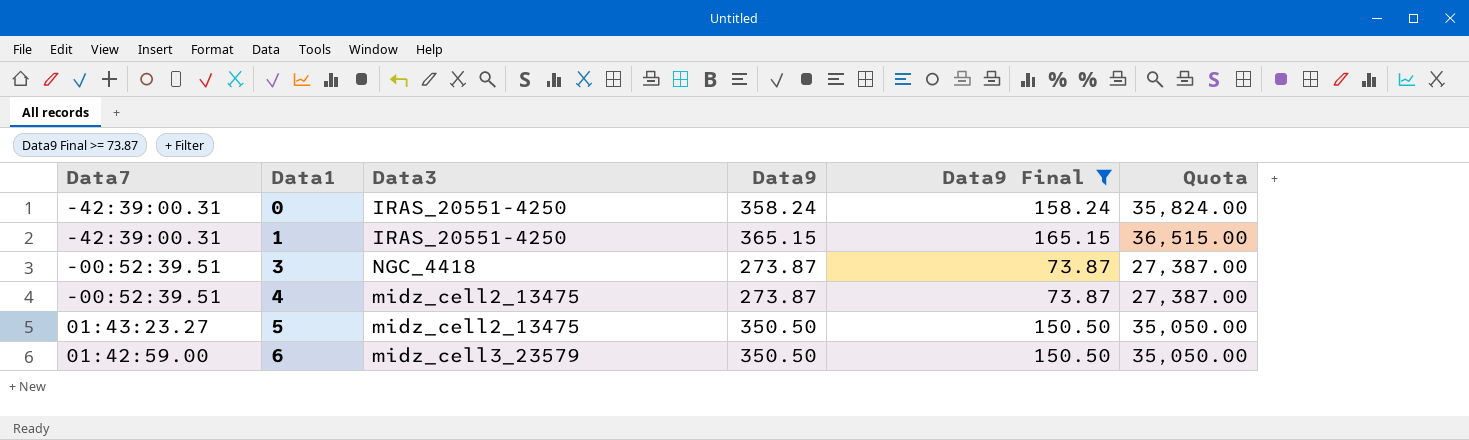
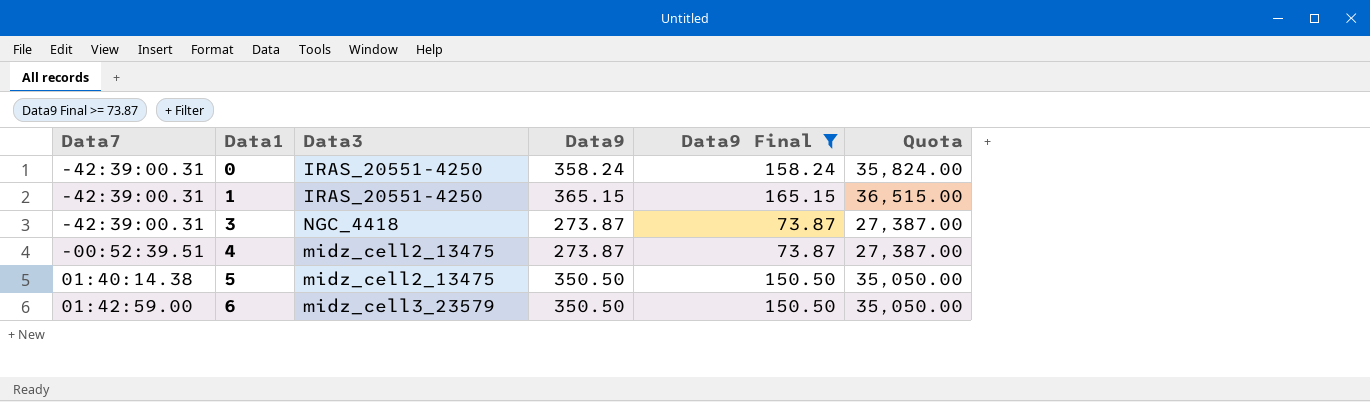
3 | Data7: -00:52:39.51 -> -42:39:00.31
5 | Data7: 01:43:23.27 -> 01:40:14.38

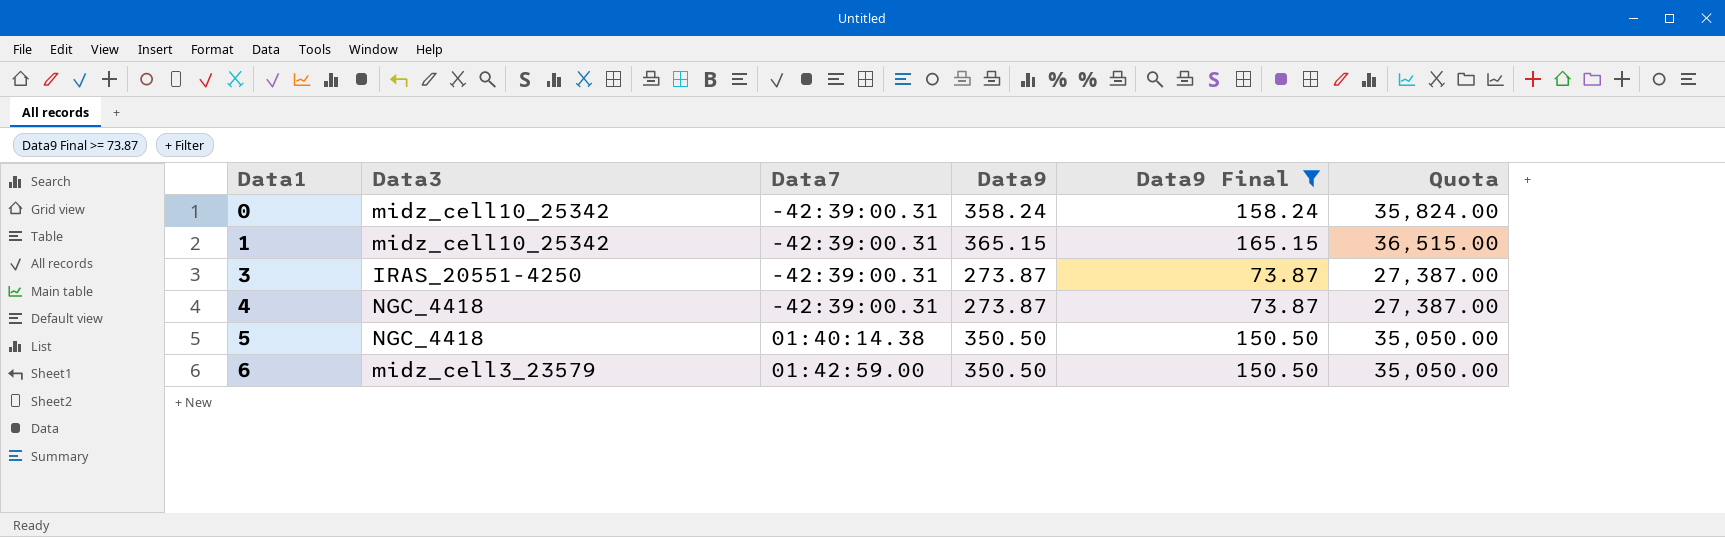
column Data7 | position: 1 -> 3
0 | Data3: IRAS_20551-4250 -> midz_cell10_25342
1 | Data3: IRAS_20551-4250 -> midz_cell10_25342
3 | Data3: NGC_4418 -> IRAS_20551-4250
4 | Data3: midz_cell2_13475 -> NGC_4418
4 | Data7: -00:52:39.51 -> -42:39:00.31
5 | Data3: midz_cell2_13475 -> NGC_4418

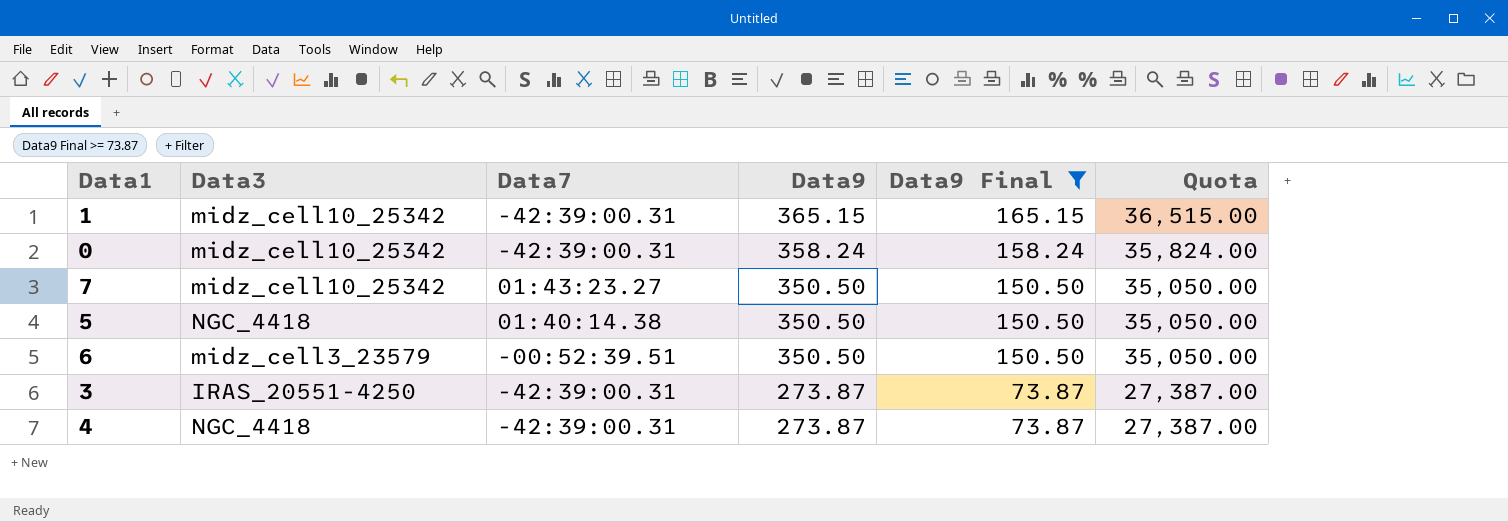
row order: Data1 ascending -> Data9 descending
row 7: none -> midz_cell10_25342 | 01:43:23.27 | 350.50 | 150.50 | 35,050.00
6 | Data7: 01:42:59.00 -> -00:52:39.51

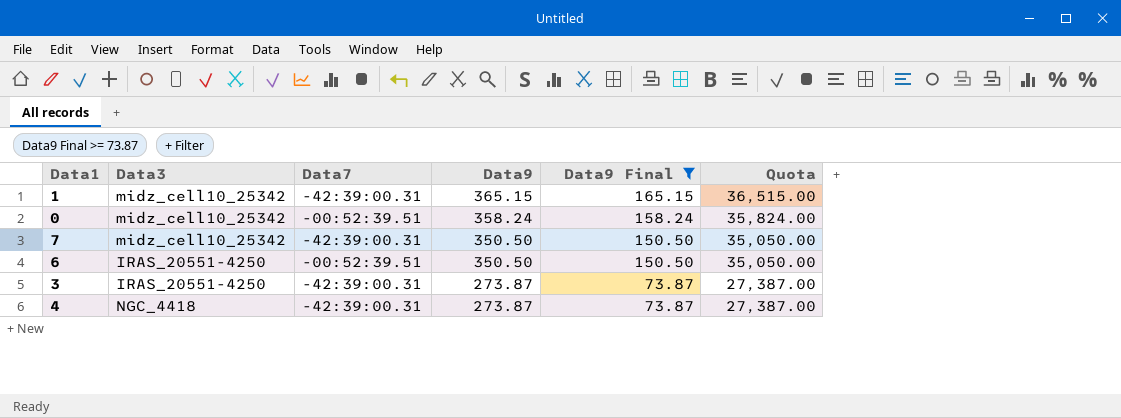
row 5: NGC_4418 | 01:40:14.38 | 350.50 | 150.50 | 35,050.00 -> none
0 | Data7: -42:39:00.31 -> -00:52:39.51
7 | Data7: 01:43:23.27 -> -42:39:00.31
6 | Data3: midz_cell3_23579 -> IRAS_20551-4250

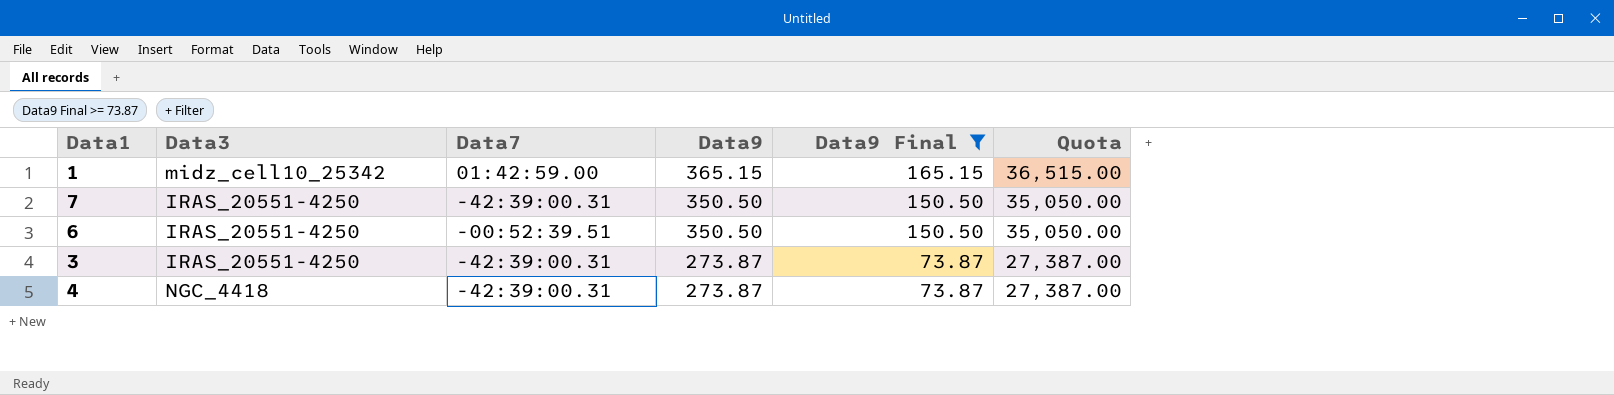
row 0: midz_cell10_25342 | -00:52:39.51 | 358.24 | 158.24 | 35,824.00 -> none
1 | Data7: -42:39:00.31 -> 01:42:59.00
7 | Data3: midz_cell10_25342 -> IRAS_20551-4250

